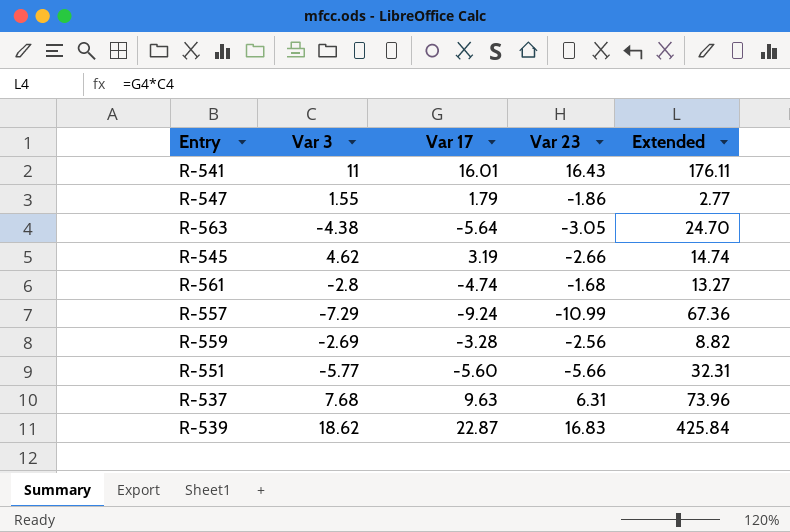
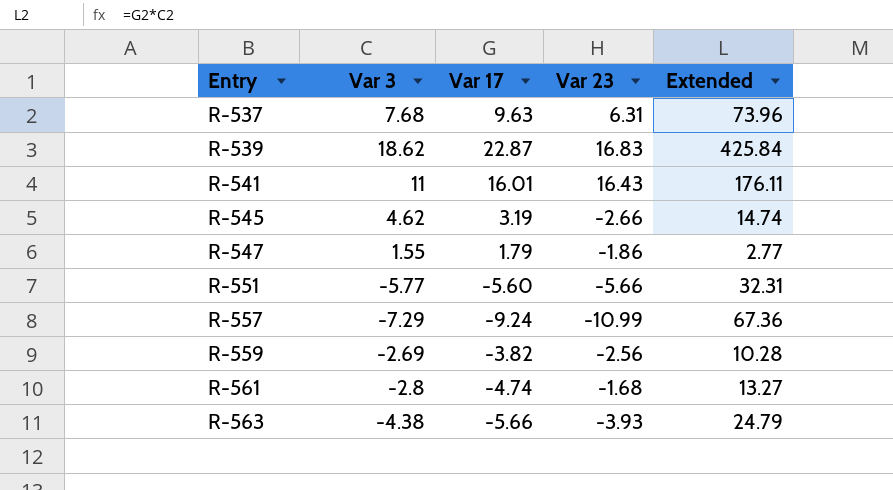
row order: none -> Entry ascending
R-559 | Var 17: -3.28 -> -3.82
R-559 | Extended: 8.82 -> 10.28
R-563 | Var 17: -5.64 -> -5.66
R-563 | Var 23: -3.05 -> -3.93
R-563 | Extended: 24.70 -> 24.79

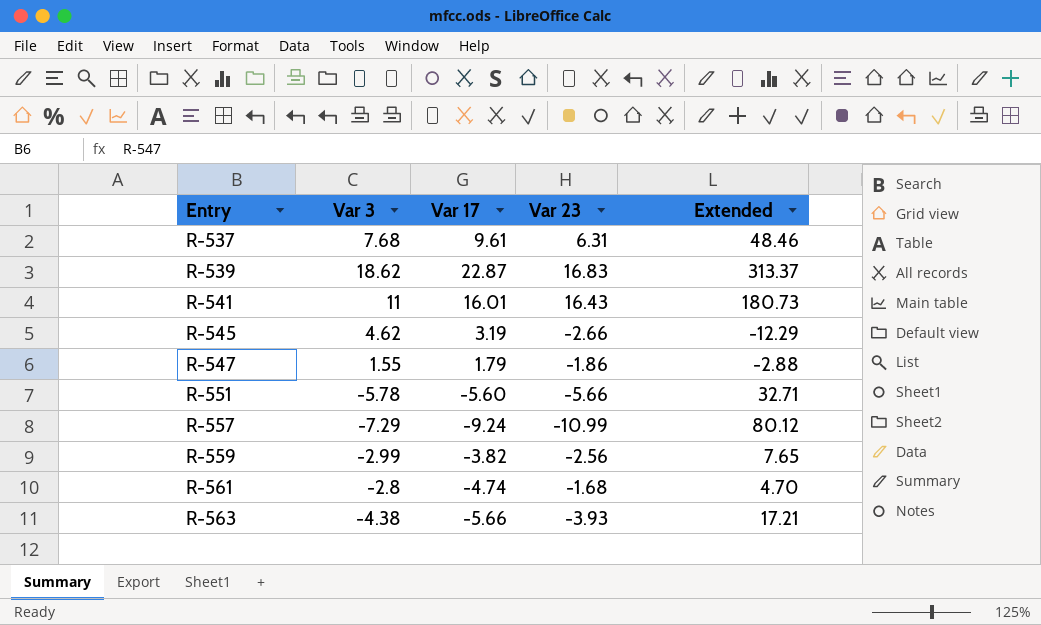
column Extended | formula: [Var 3] * [Var 17] -> [Var 3] * [Var 23]
R-537 | Var 17: 9.63 -> 9.61
R-551 | Var 3: -5.77 -> -5.78
R-559 | Var 3: -2.69 -> -2.99

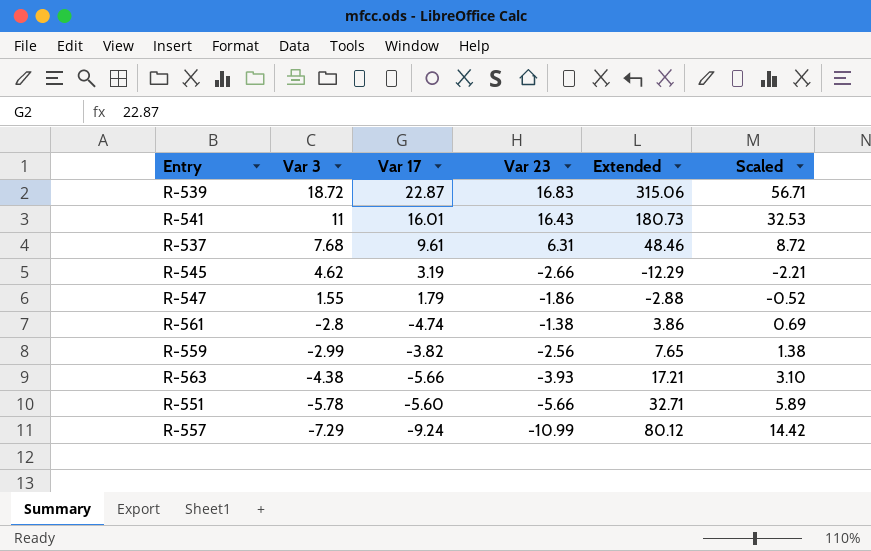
row order: Entry ascending -> Var 3 descending
column Scaled | formula: none -> [Extended] * 0.18
R-539 | Var 3: 18.62 -> 18.72
R-539 | Extended: 313.37 -> 315.06
R-561 | Var 23: -1.68 -> -1.38
R-561 | Extended: 4.70 -> 3.86

